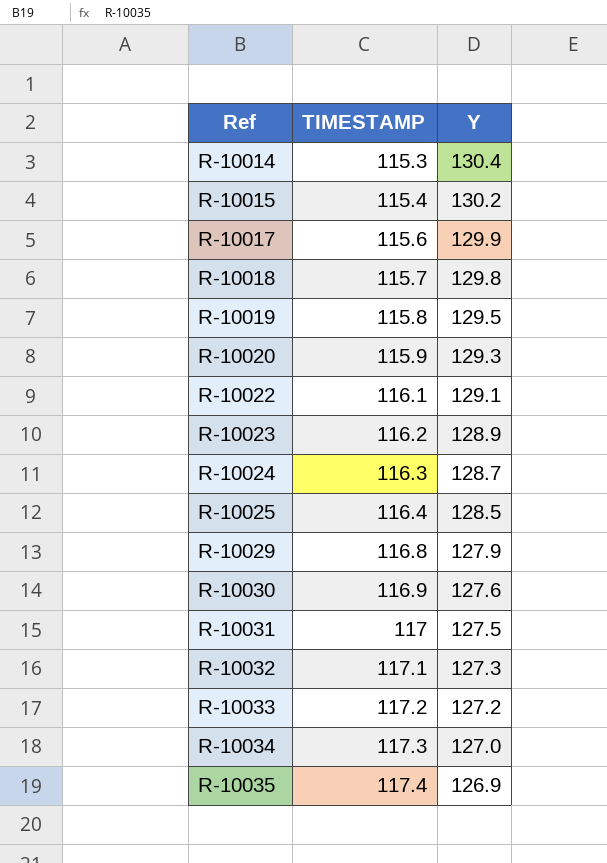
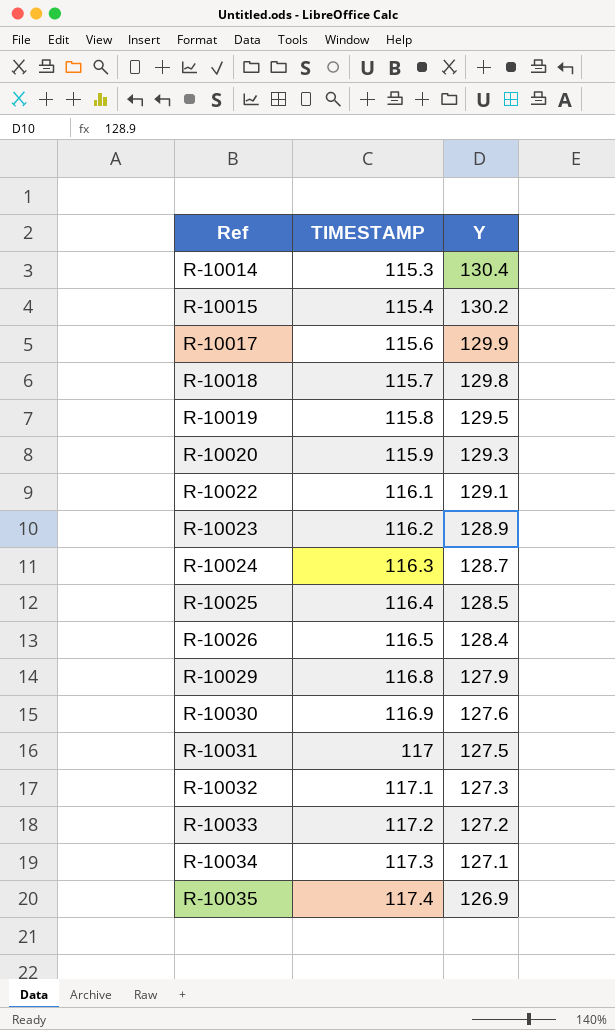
row R-10026: none -> 116.5 | 128.4
R-10034 | Y: 127.0 -> 127.1

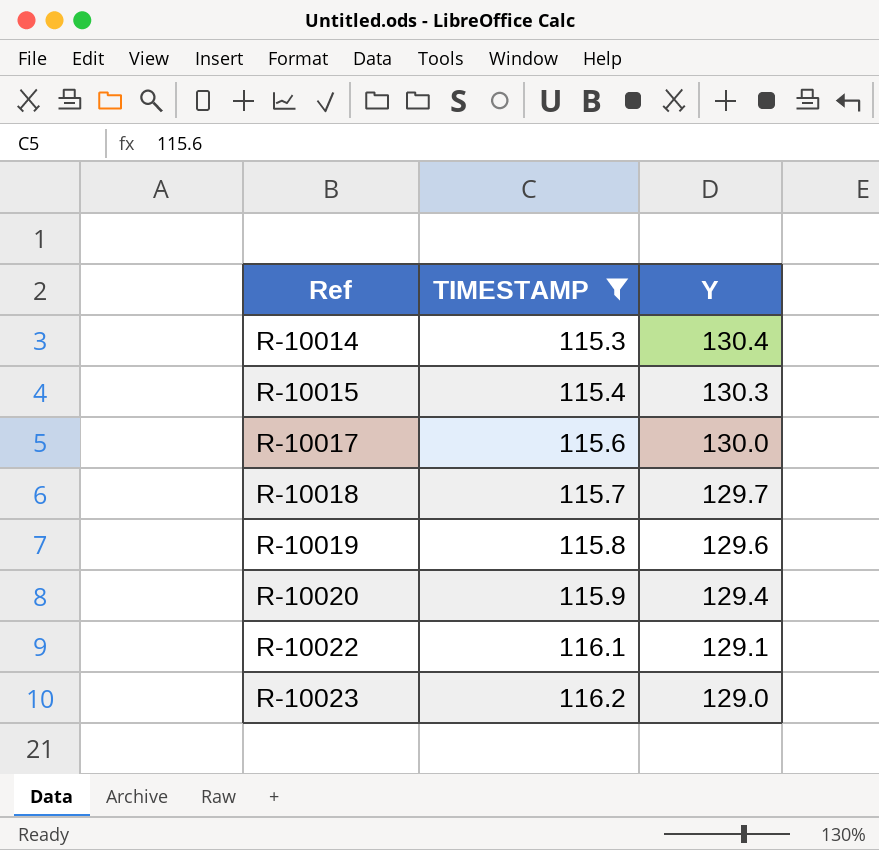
filter: none -> TIMESTAMP <= 116.2
R-10015 | Y: 130.2 -> 130.3
R-10017 | Y: 129.9 -> 130.0
R-10018 | Y: 129.8 -> 129.7
R-10019 | Y: 129.5 -> 129.6
R-10020 | Y: 129.3 -> 129.4
R-10023 | Y: 128.9 -> 129.0

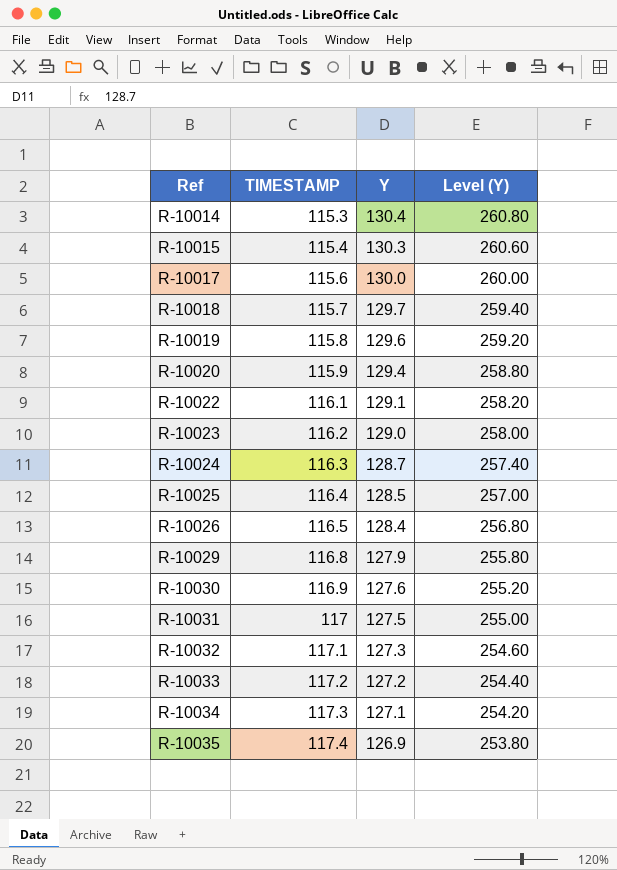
filter: TIMESTAMP <= 116.2 -> none
column Level (Y) | formula: none -> [Y] * 2

